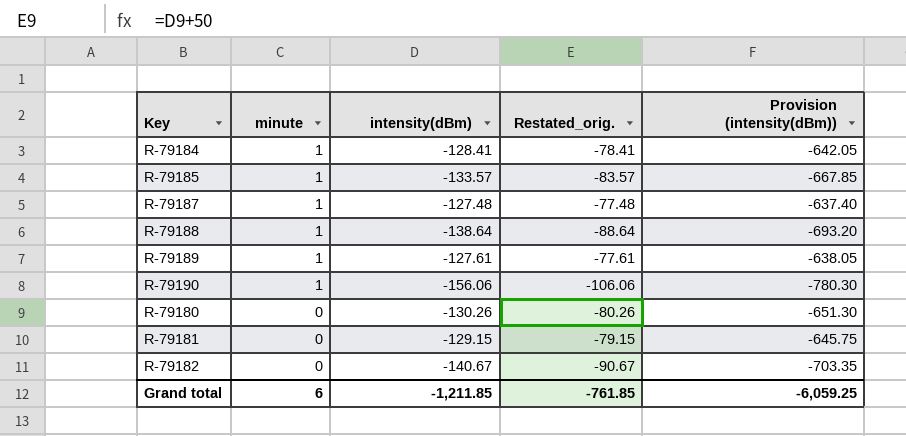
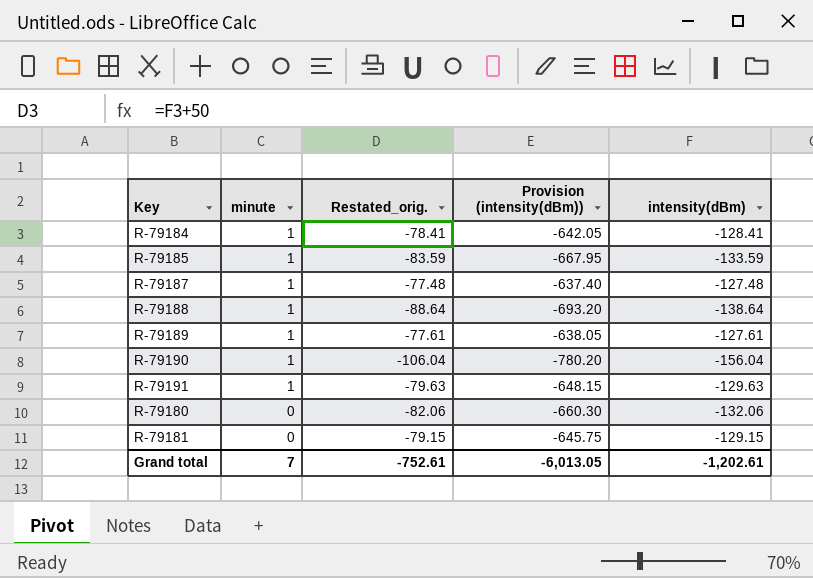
column intensity(dBm) | position: 3 -> 5
row R-79182: 0 | -140.67 | -90.67 | -703.35 -> none
R-79185 | Restated_orig.: -83.57 -> -83.59
R-79185 | Provision (intensity(dBm)): -667.85 -> -667.95
R-79185 | intensity(dBm): -133.57 -> -133.59
R-79190 | Restated_orig.: -106.06 -> -106.04
R-79190 | Provision (intensity(dBm)): -780.30 -> -780.20
R-79190 | intensity(dBm): -156.06 -> -156.04
row R-79191: none -> 1 | -79.63 | -648.15 | -129.63
R-79180 | Restated_orig.: -80.26 -> -82.06
R-79180 | Provision (intensity(dBm)): -651.30 -> -660.30
R-79180 | intensity(dBm): -130.26 -> -132.06
Grand total | minute: 6 -> 7
Grand total | Restated_orig.: -761.85 -> -752.61
Grand total | Provision (intensity(dBm)): -6,059.25 -> -6,013.05
Grand total | intensity(dBm): -1,211.85 -> -1,202.61

